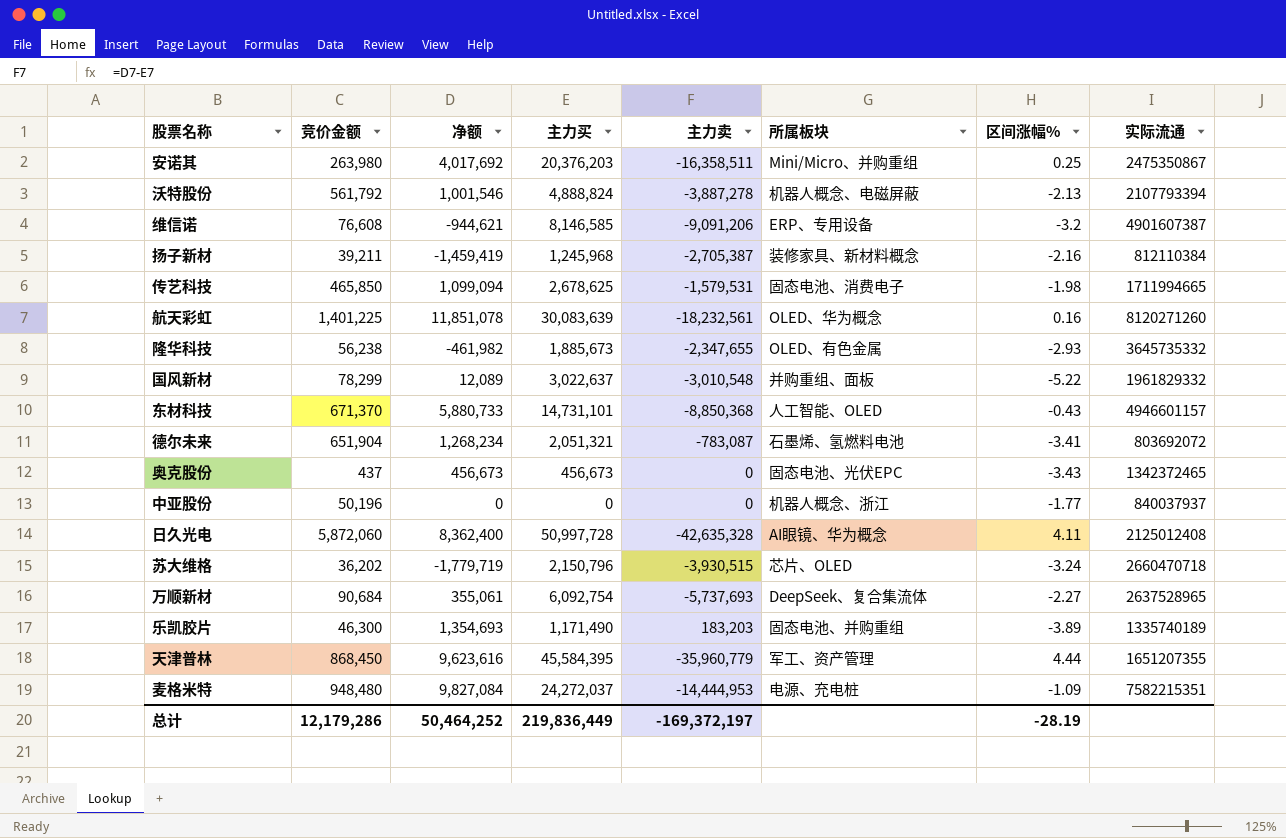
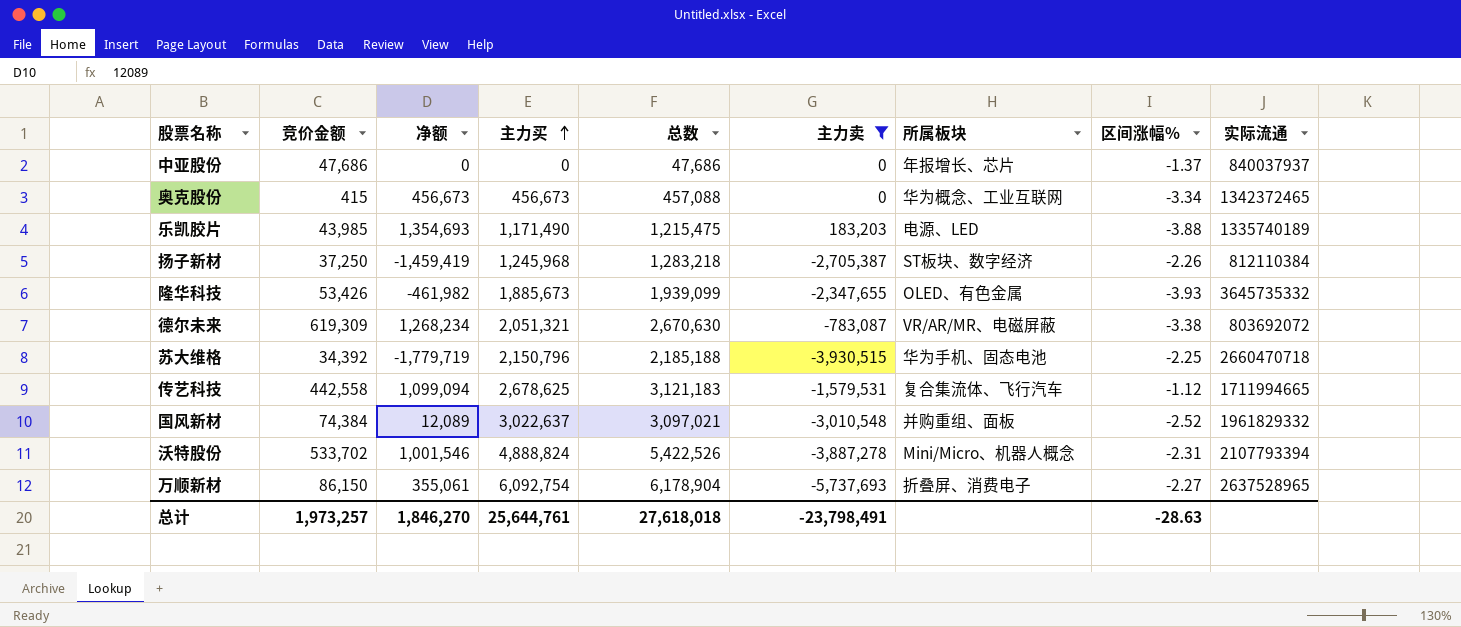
filter: none -> 主力卖 >= -5,737,693
row order: none -> 主力买 ascending
column 总数 | formula: none -> [竞价金额] + [主力买]
中亚股份 | 竞价金额: 50,196 -> 47,686
中亚股份 | 所属板块: 机器人概念、浙江 -> 年报增长、芯片
中亚股份 | 区间涨幅%: -1.77 -> -1.37
奥克股份 | 竞价金额: 437 -> 415
奥克股份 | 所属板块: 固态电池、光伏EPC -> 华为概念、工业互联网
奥克股份 | 区间涨幅%: -3.43 -> -3.34
乐凯胶片 | 竞价金额: 46,300 -> 43,985
乐凯胶片 | 所属板块: 固态电池、并购重组 -> 电源、LED
乐凯胶片 | 区间涨幅%: -3.89 -> -3.88
扬子新材 | 竞价金额: 39,211 -> 37,250
扬子新材 | 所属板块: 装修家具、新材料概念 -> ST板块、数字经济
扬子新材 | 区间涨幅%: -2.16 -> -2.26
隆华科技 | 竞价金额: 56,238 -> 53,426
隆华科技 | 区间涨幅%: -2.93 -> -3.93
德尔未来 | 竞价金额: 651,904 -> 619,309
德尔未来 | 所属板块: 石墨烯、氢燃料电池 -> VR/AR/MR、电磁屏蔽
德尔未来 | 区间涨幅%: -3.41 -> -3.38
苏大维格 | 竞价金额: 36,202 -> 34,392
苏大维格 | 所属板块: 芯片、OLED -> 华为手机、固态电池
苏大维格 | 区间涨幅%: -3.24 -> -2.25
传艺科技 | 竞价金额: 465,850 -> 442,558
传艺科技 | 所属板块: 固态电池、消费电子 -> 复合集流体、飞行汽车
传艺科技 | 区间涨幅%: -1.98 -> -1.12
国风新材 | 竞价金额: 78,299 -> 74,384
国风新材 | 区间涨幅%: -5.22 -> -2.52
沃特股份 | 竞价金额: 561,792 -> 533,702
沃特股份 | 所属板块: 机器人概念、电磁屏蔽 -> Mini/Micro、机器人概念
沃特股份 | 区间涨幅%: -2.13 -> -2.31
万顺新材 | 竞价金额: 90,684 -> 86,150
万顺新材 | 所属板块: DeepSeek、复合集流体 -> 折叠屏、消费电子
总计 | 竞价金额: 12,179,286 -> 1,973,257
总计 | 净额: 50,464,252 -> 1,846,270
总计 | 主力买: 219,836,449 -> 25,644,761
总计 | 主力卖: -169,372,197 -> -23,798,491
总计 | 区间涨幅%: -28.19 -> -28.63

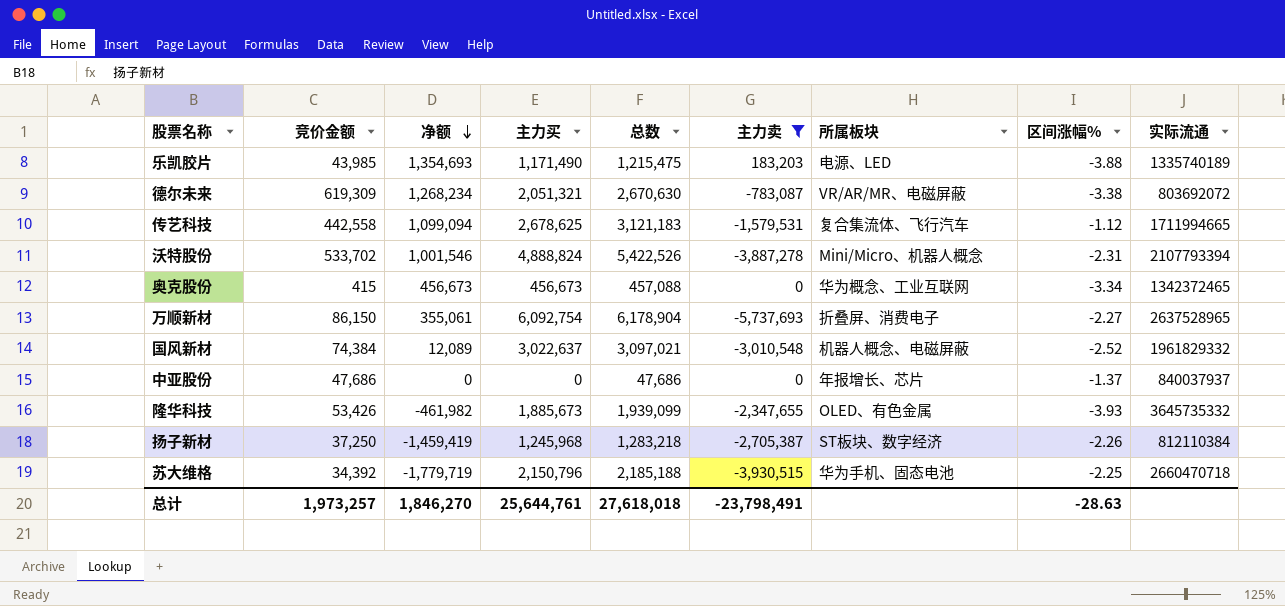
row order: 主力买 ascending -> 净额 descending
国风新材 | 所属板块: 并购重组、面板 -> 机器人概念、电磁屏蔽

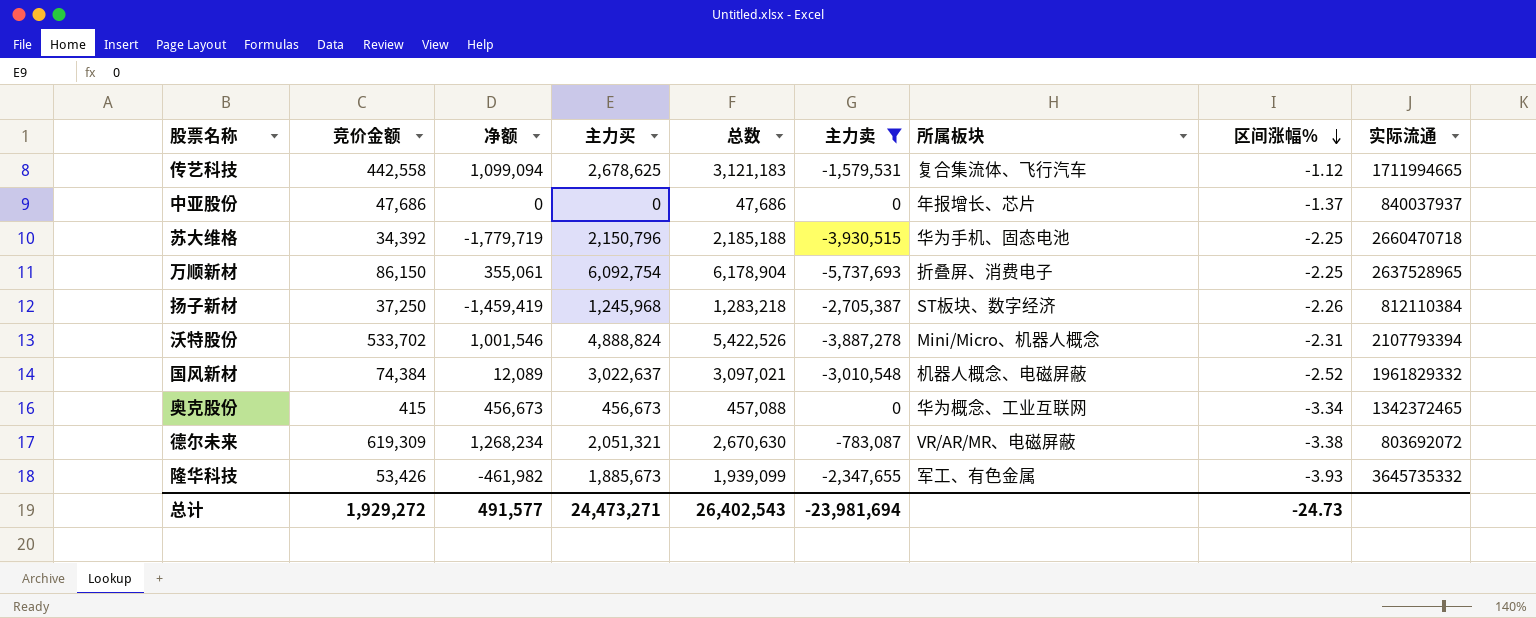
row order: 净额 descending -> 区间涨幅% descending
row 乐凯胶片: 43,985 | 1,354,693 | 1,171,490 | 1,215,475 | 183,203 | 电源、LED | -3.88 | 1335740189 -> none
万顺新材 | 区间涨幅%: -2.27 -> -2.25
隆华科技 | 所属板块: OLED、有色金属 -> 军工、有色金属
总计 | 竞价金额: 1,973,257 -> 1,929,272
总计 | 净额: 1,846,270 -> 491,577
总计 | 主力买: 25,644,761 -> 24,473,271
总计 | 总数: 27,618,018 -> 26,402,543
总计 | 主力卖: -23,798,491 -> -23,981,694
总计 | 区间涨幅%: -28.63 -> -24.73

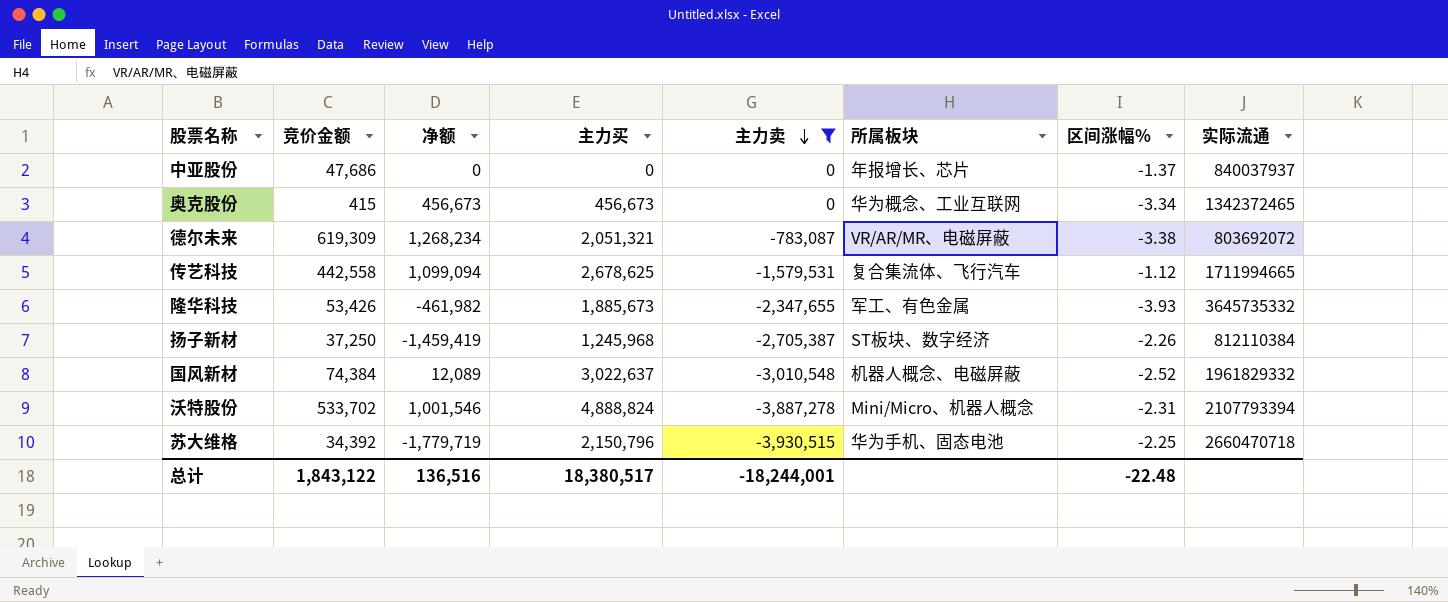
row order: 区间涨幅% descending -> 主力卖 descending
column 总数 | formula: [竞价金额] + [主力买] -> none
row 万顺新材: 86,150 | 355,061 | 6,092,754 | 6,178,904 | -5,737,693 | 折叠屏、消费电子 | -2.25 | 2637528965 -> none
总计 | 竞价金额: 1,929,272 -> 1,843,122
总计 | 净额: 491,577 -> 136,516
总计 | 主力买: 24,473,271 -> 18,380,517
总计 | 主力卖: -23,981,694 -> -18,244,001
总计 | 区间涨幅%: -24.73 -> -22.48

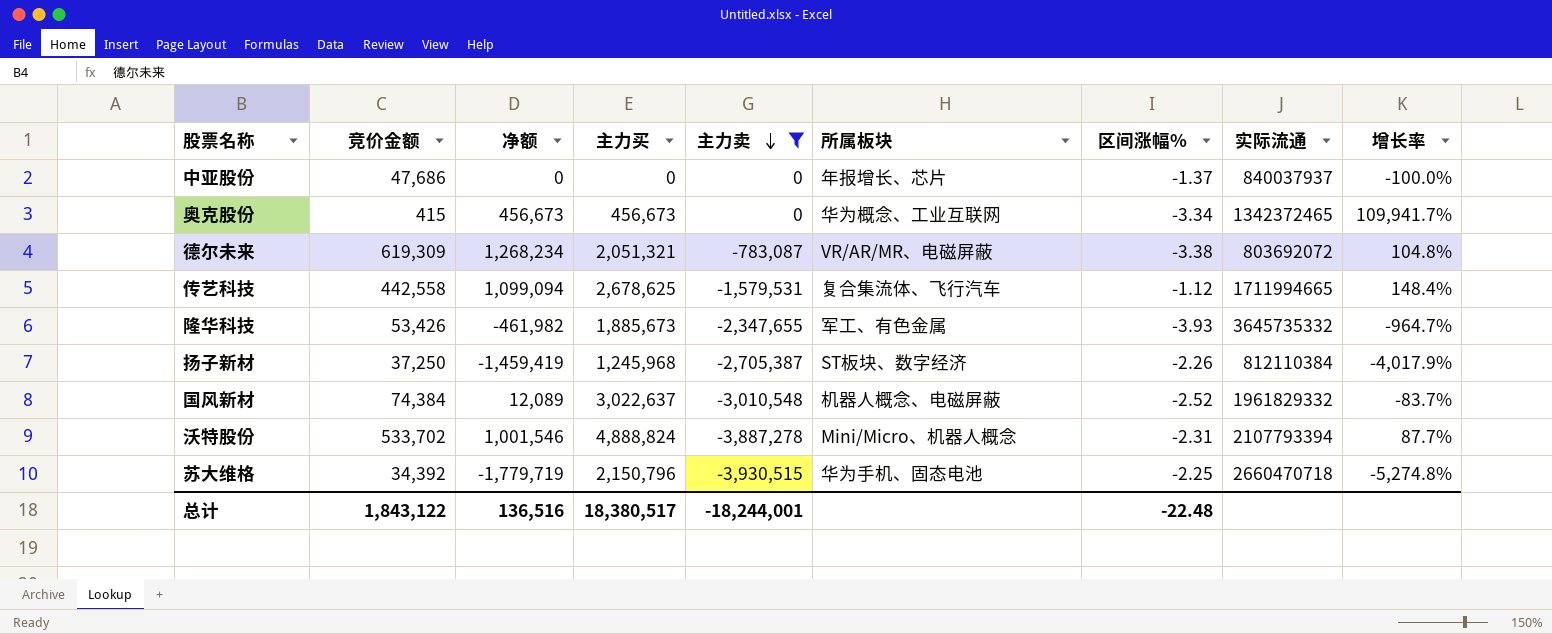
column 增长率 | formula: none -> ([净额] - [竞价金额]) / [竞价金额]

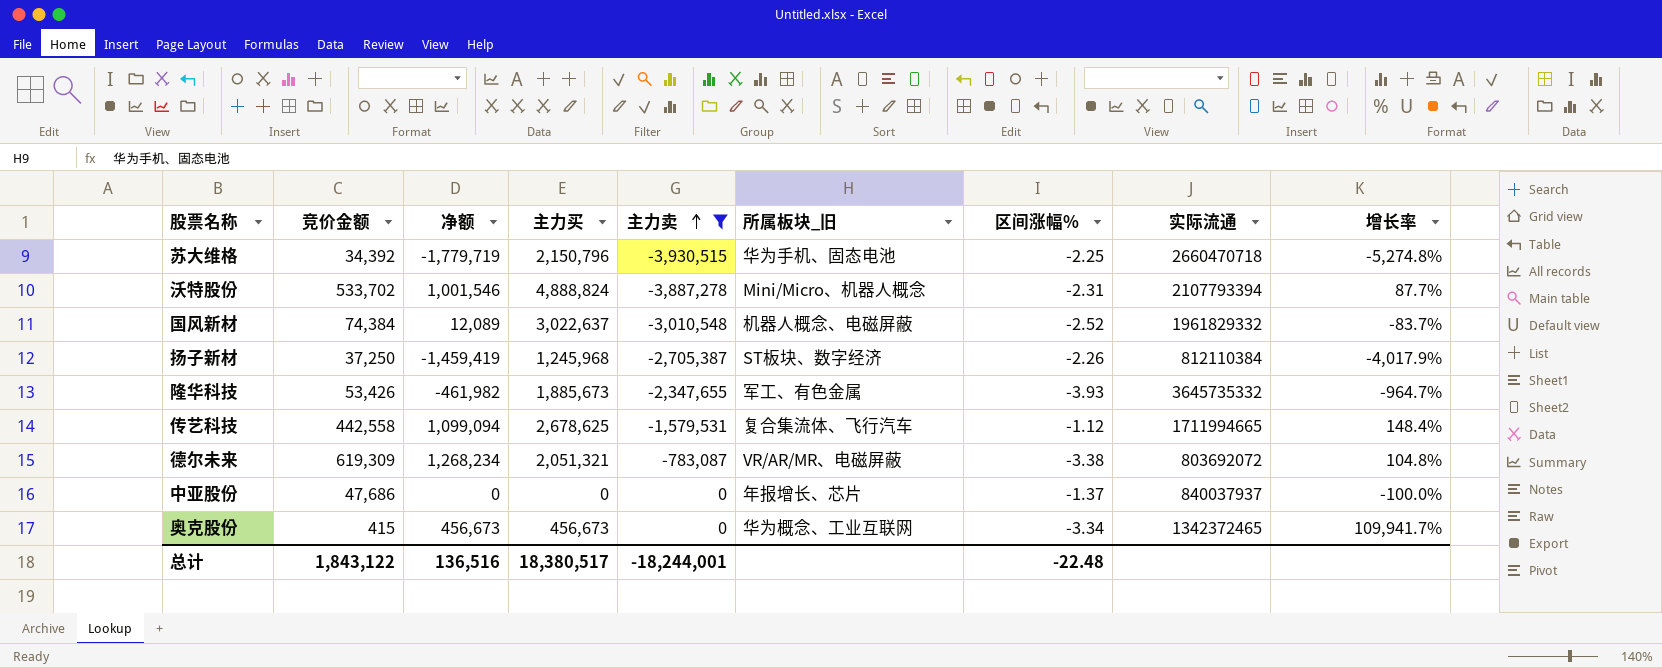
row order: 主力卖 descending -> 主力卖 ascending
column name: 所属板块 -> 所属板块_旧

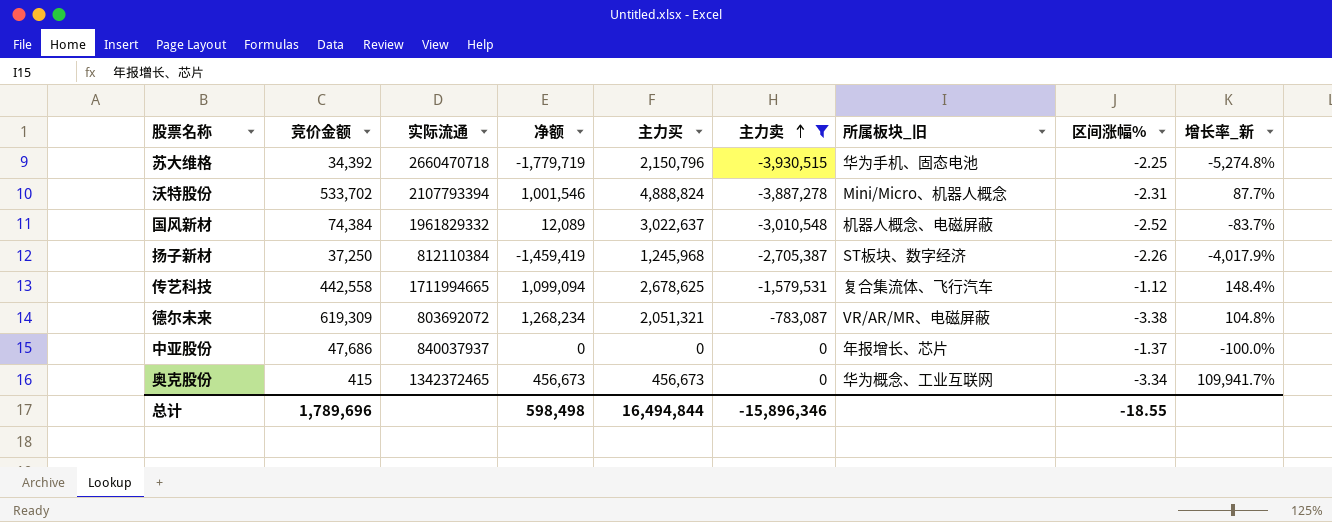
column 实际流通 | position: 8 -> 3
column name: 增长率 -> 增长率_新
row 隆华科技: 53,426 | -461,982 | 1,885,673 | -2,347,655 | 军工、有色金属 | -3.93 | 3645735332 | -964.7% -> none
总计 | 竞价金额: 1,843,122 -> 1,789,696
总计 | 净额: 136,516 -> 598,498
总计 | 主力买: 18,380,517 -> 16,494,844
总计 | 主力卖: -18,244,001 -> -15,896,346
总计 | 区间涨幅%: -22.48 -> -18.55

